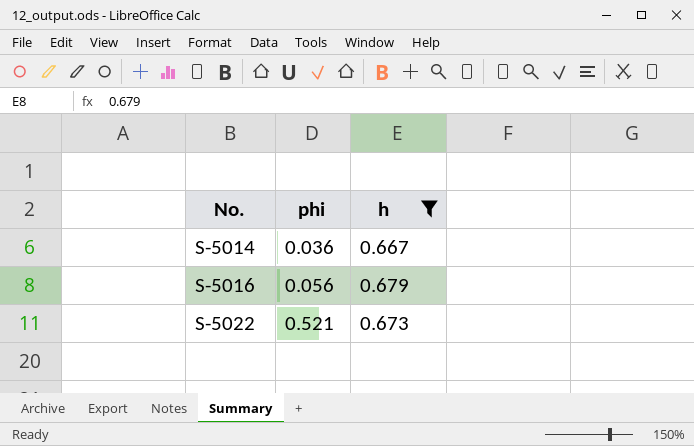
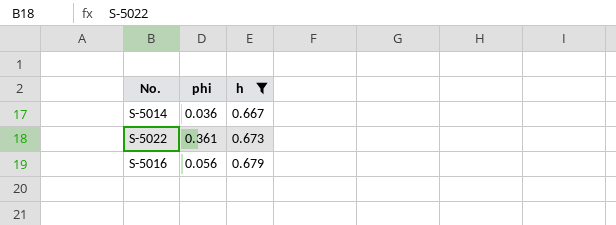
row order: No. ascending -> h ascending
S-5022 | phi: 0.521 -> 0.361

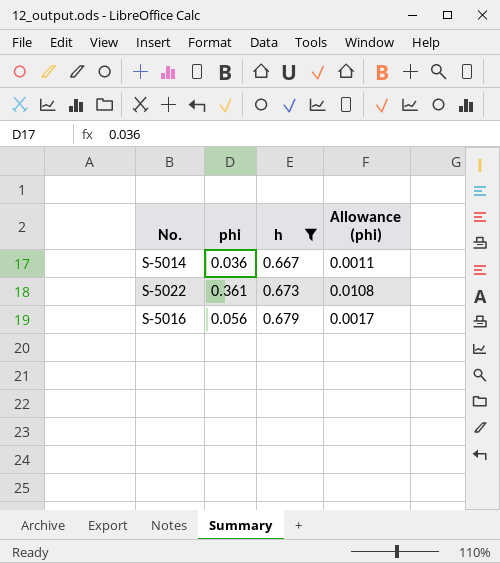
column Allowance (phi) | formula: none -> [phi] * 0.03

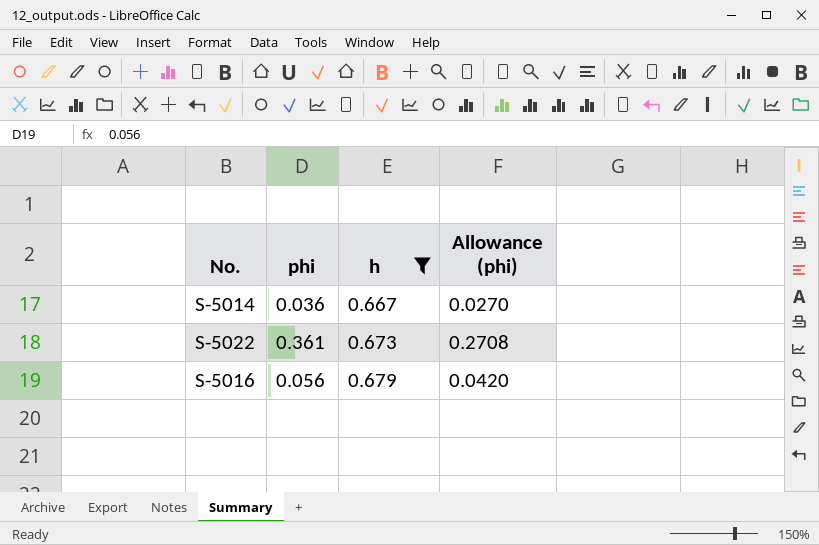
column Allowance (phi) | formula: [phi] * 0.03 -> [phi] * 0.75

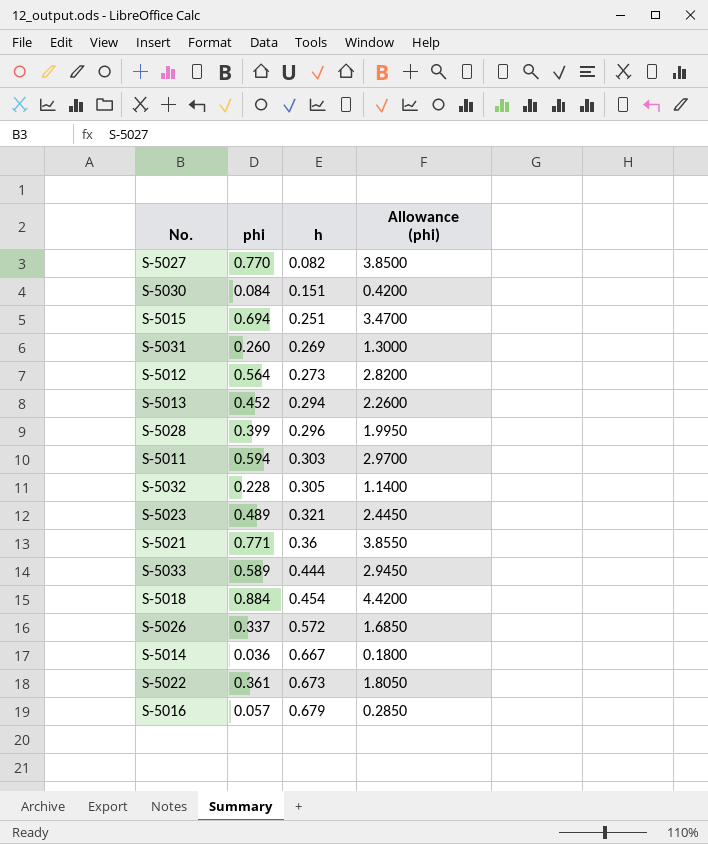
filter: h >= 0.667 -> none
column Allowance (phi) | formula: [phi] * 0.75 -> [phi] * 5
S-5016 | phi: 0.056 -> 0.057

